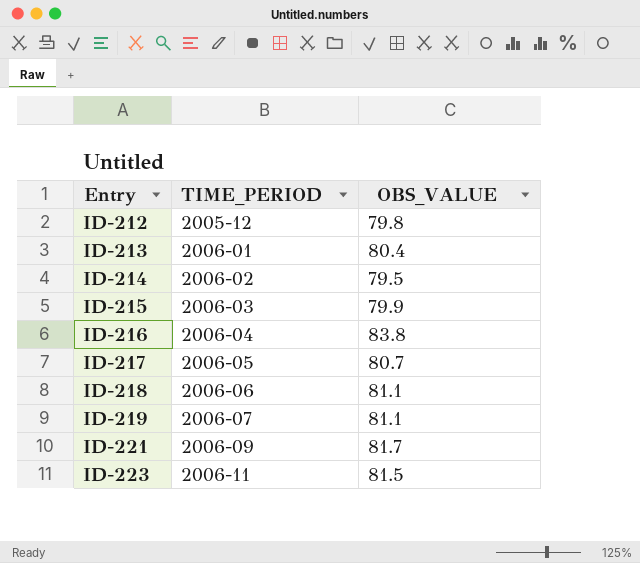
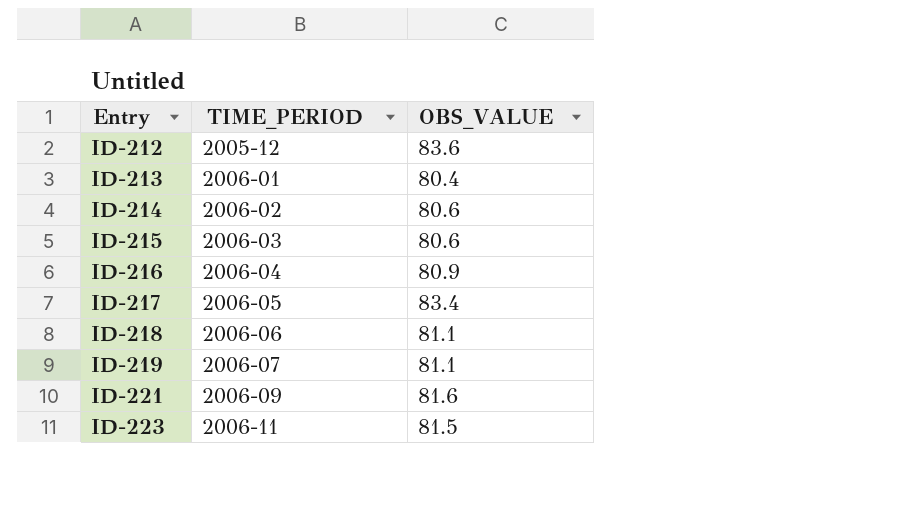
ID-212 | OBS_VALUE: 79.8 -> 83.6
ID-214 | OBS_VALUE: 79.5 -> 80.6
ID-215 | OBS_VALUE: 79.9 -> 80.6
ID-216 | OBS_VALUE: 83.8 -> 80.9
ID-217 | OBS_VALUE: 80.7 -> 83.4
ID-221 | OBS_VALUE: 81.7 -> 81.6

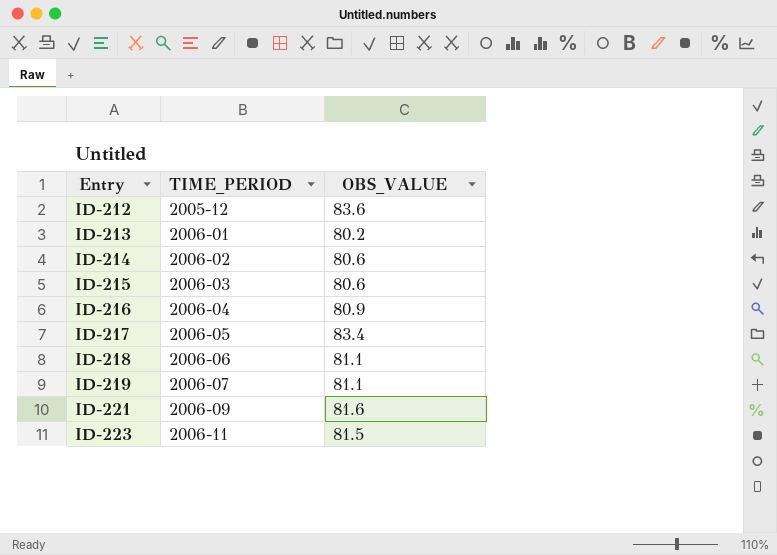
ID-213 | OBS_VALUE: 80.4 -> 80.2

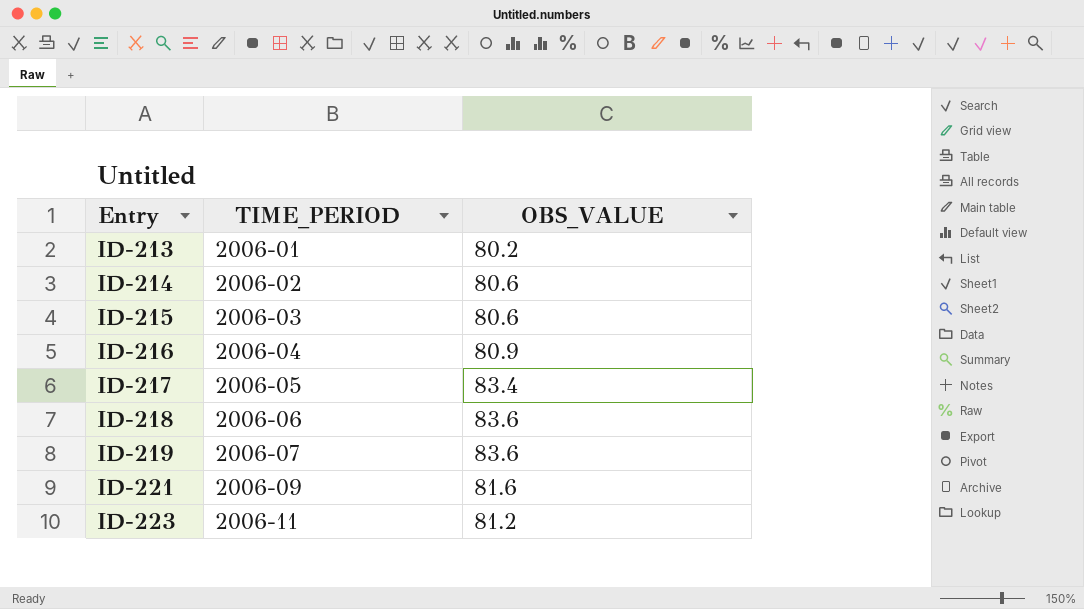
row ID-212: 2005-12 | 83.6 -> none
ID-218 | OBS_VALUE: 81.1 -> 83.6
ID-219 | OBS_VALUE: 81.1 -> 83.6
ID-223 | OBS_VALUE: 81.5 -> 81.2

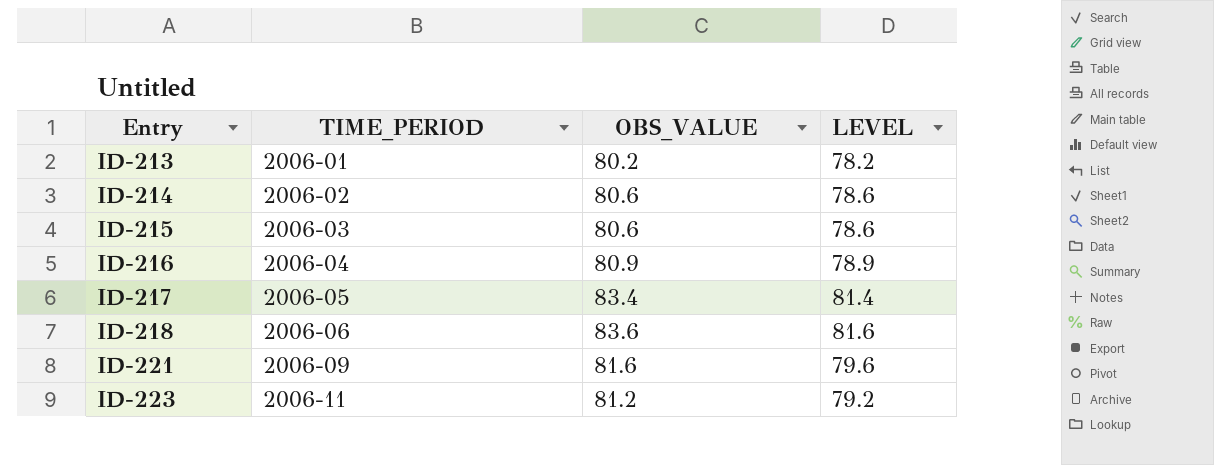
column LEVEL | formula: none -> [OBS_VALUE] - 2
row ID-219: 2006-07 | 83.6 -> none

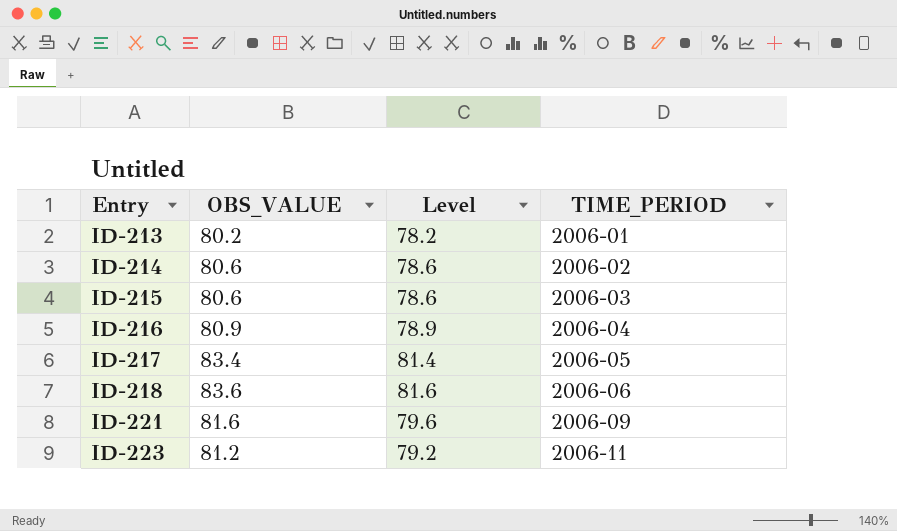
column name: LEVEL -> Level
column TIME_PERIOD | position: 2 -> 4

